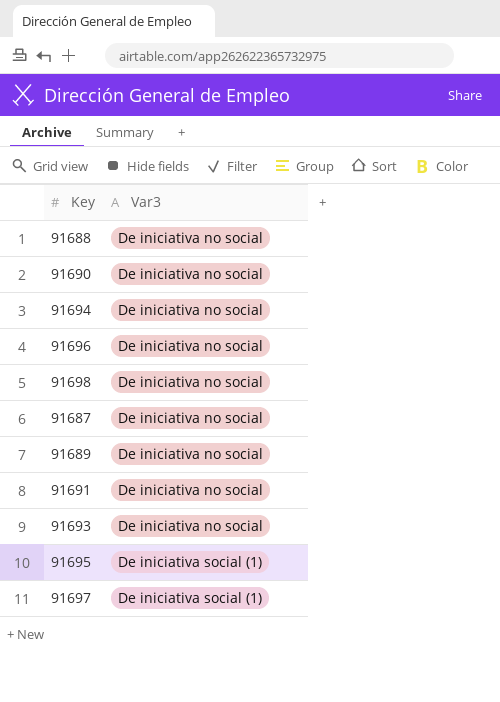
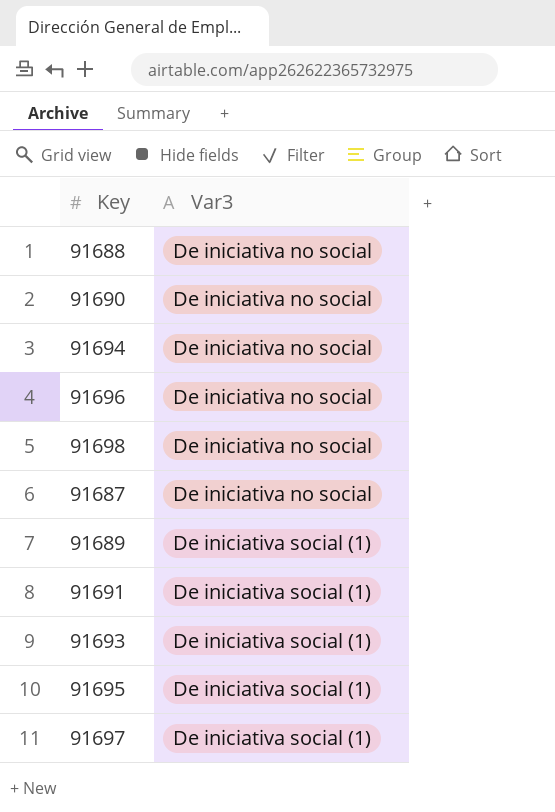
91689 | Var3: De iniciativa no social -> De iniciativa social (1)
91691 | Var3: De iniciativa no social -> De iniciativa social (1)
91693 | Var3: De iniciativa no social -> De iniciativa social (1)

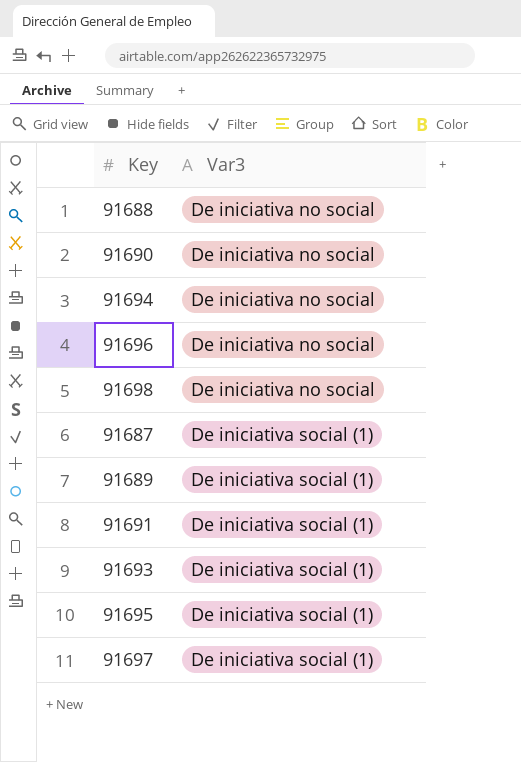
91687 | Var3: De iniciativa no social -> De iniciativa social (1)

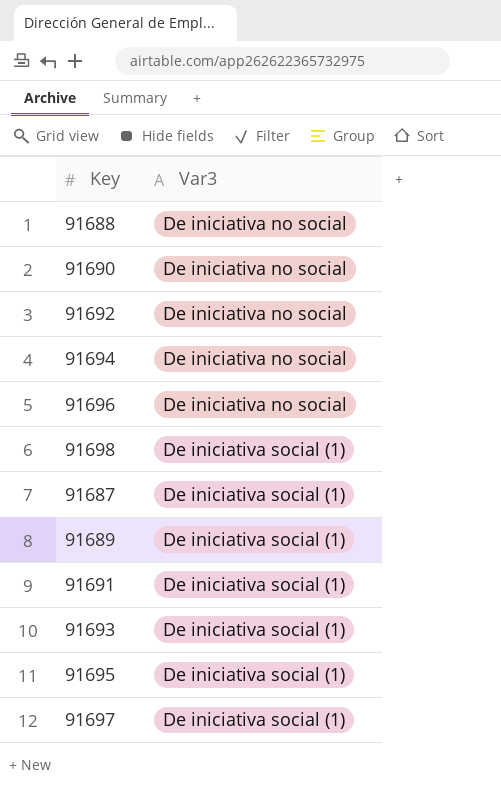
row 91692: none -> De iniciativa no social
91698 | Var3: De iniciativa no social -> De iniciativa social (1)

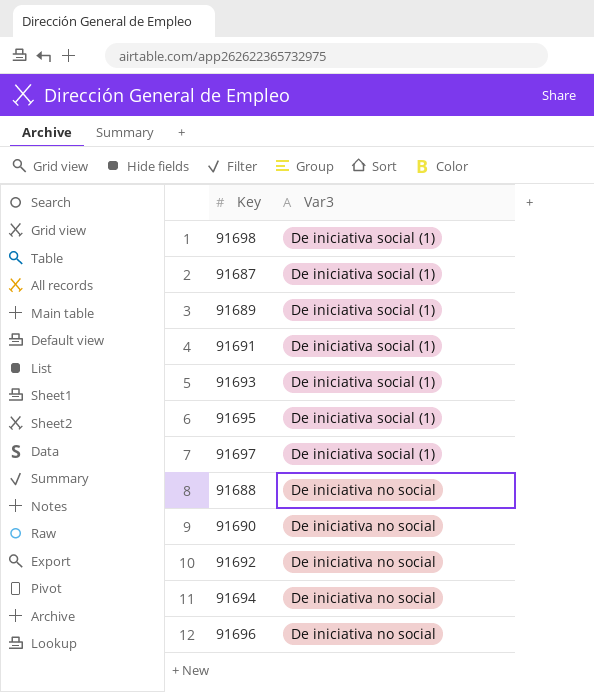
row order: Var3 ascending -> Var3 descending

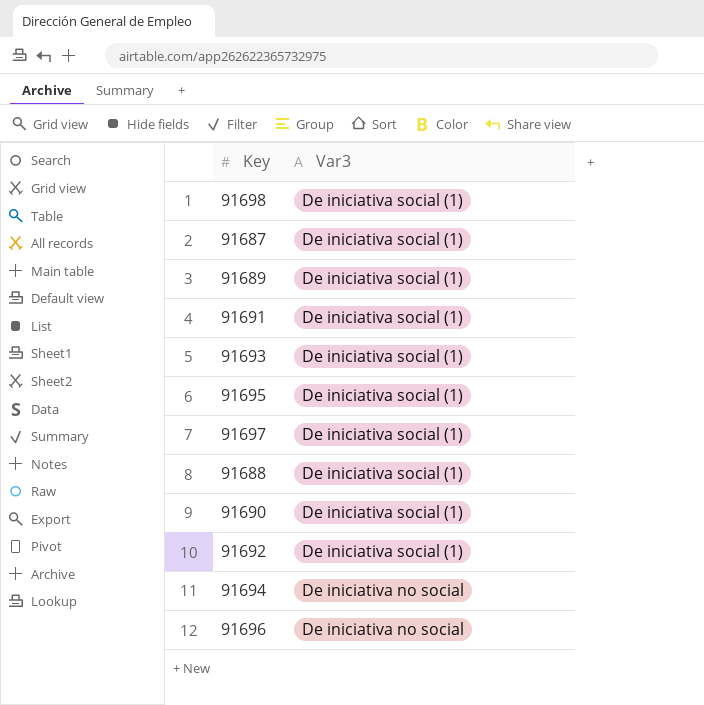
91688 | Var3: De iniciativa no social -> De iniciativa social (1)
91690 | Var3: De iniciativa no social -> De iniciativa social (1)
91692 | Var3: De iniciativa no social -> De iniciativa social (1)

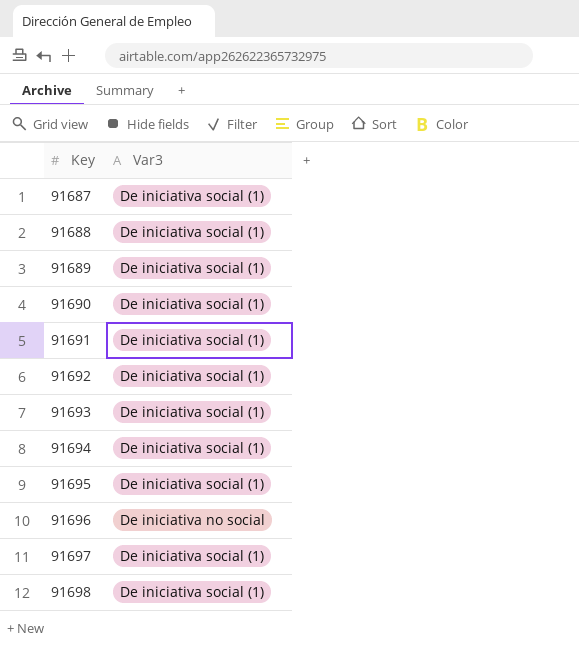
row order: Var3 descending -> Key ascending
91694 | Var3: De iniciativa no social -> De iniciativa social (1)

